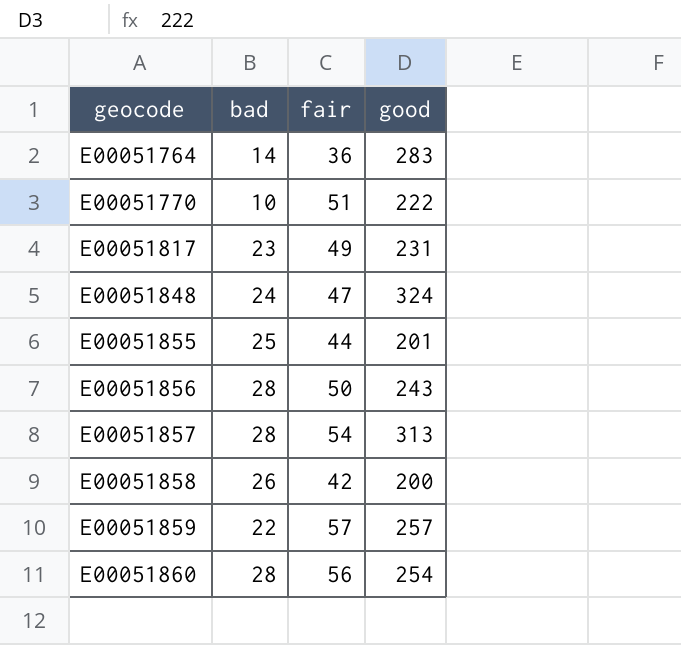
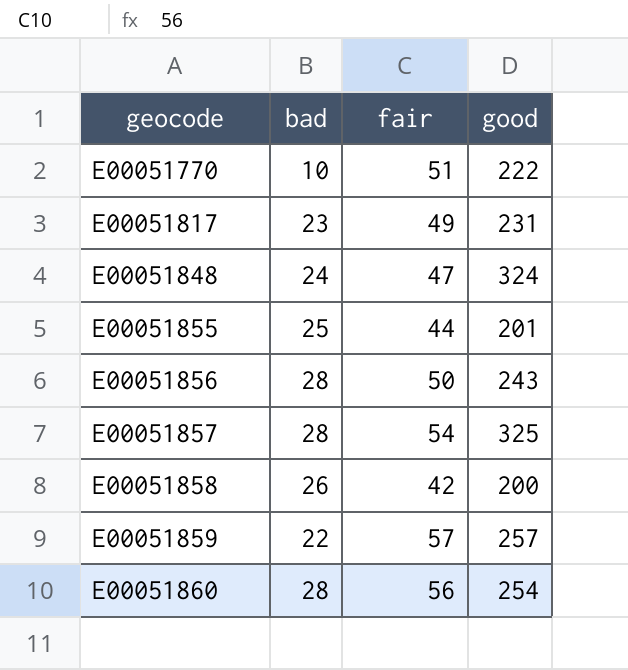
row E00051764: 14 | 36 | 283 -> none
E00051857 | good: 313 -> 325

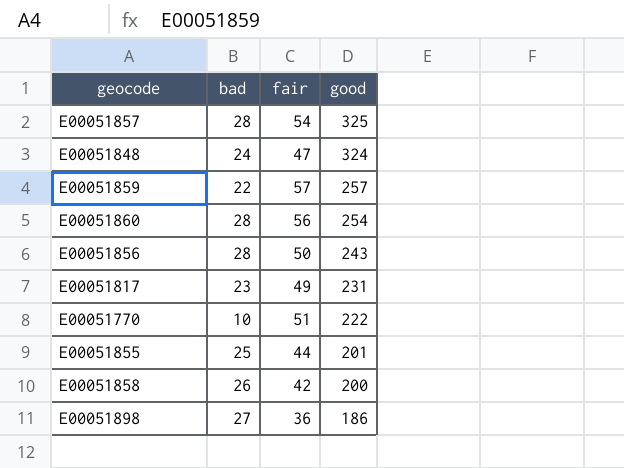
row order: geocode ascending -> good descending
row E00051898: none -> 27 | 36 | 186

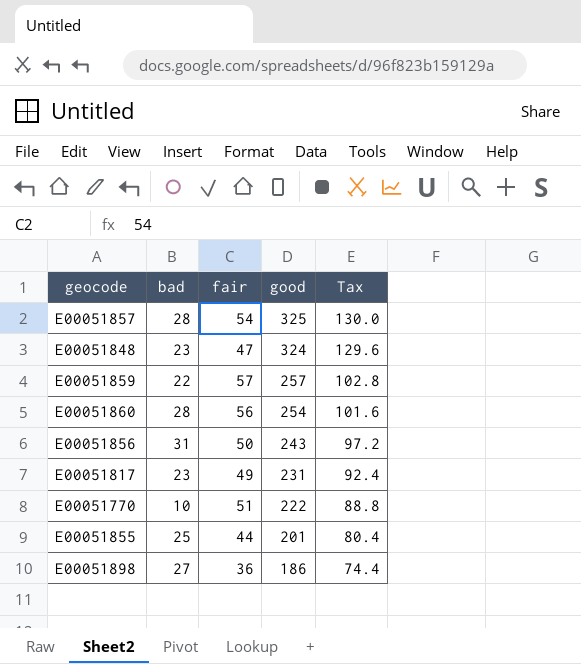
column Tax | formula: none -> [good] * 0.4
row E00051858: 26 | 42 | 200 -> none
E00051848 | bad: 24 -> 23
E00051856 | bad: 28 -> 31

